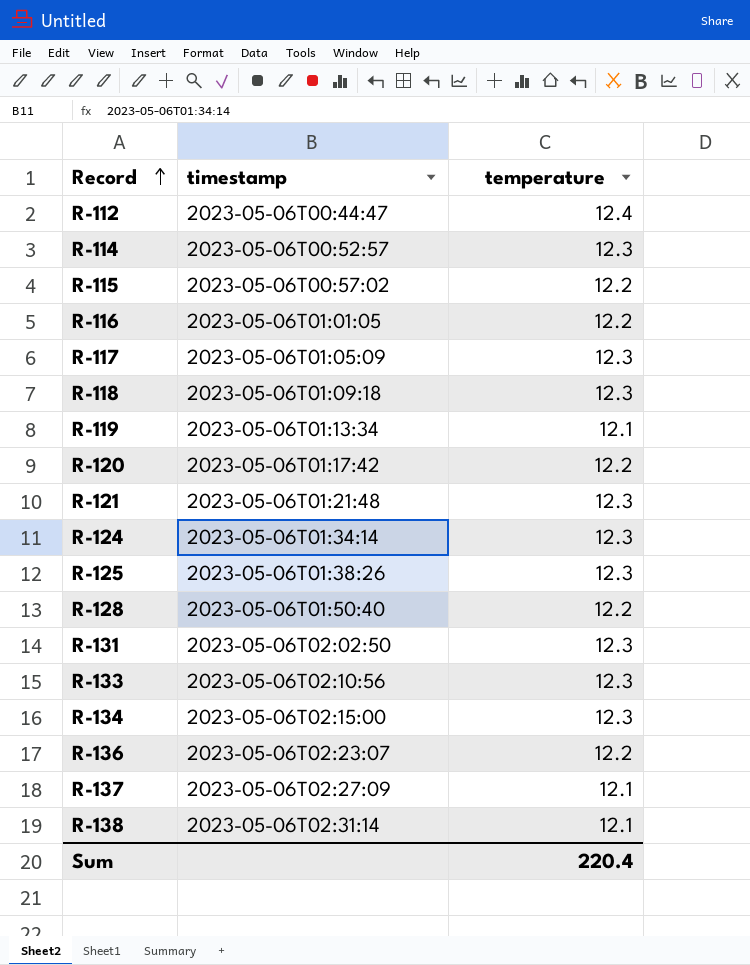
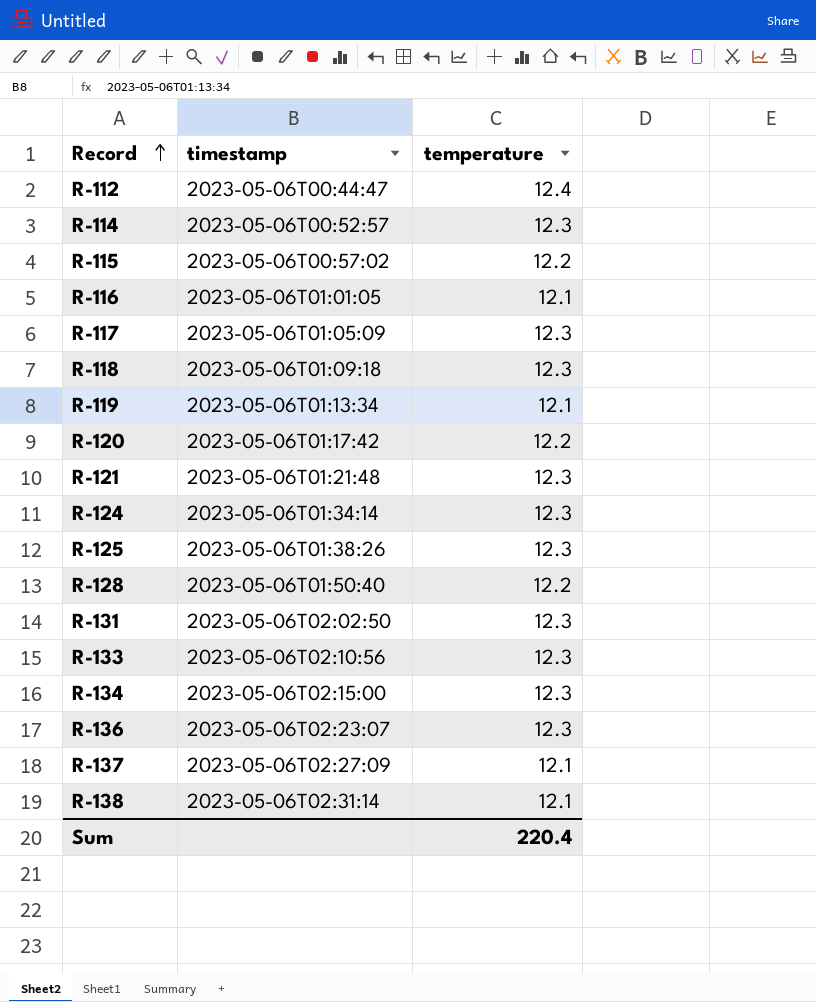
R-116 | temperature: 12.2 -> 12.1
R-136 | temperature: 12.2 -> 12.3

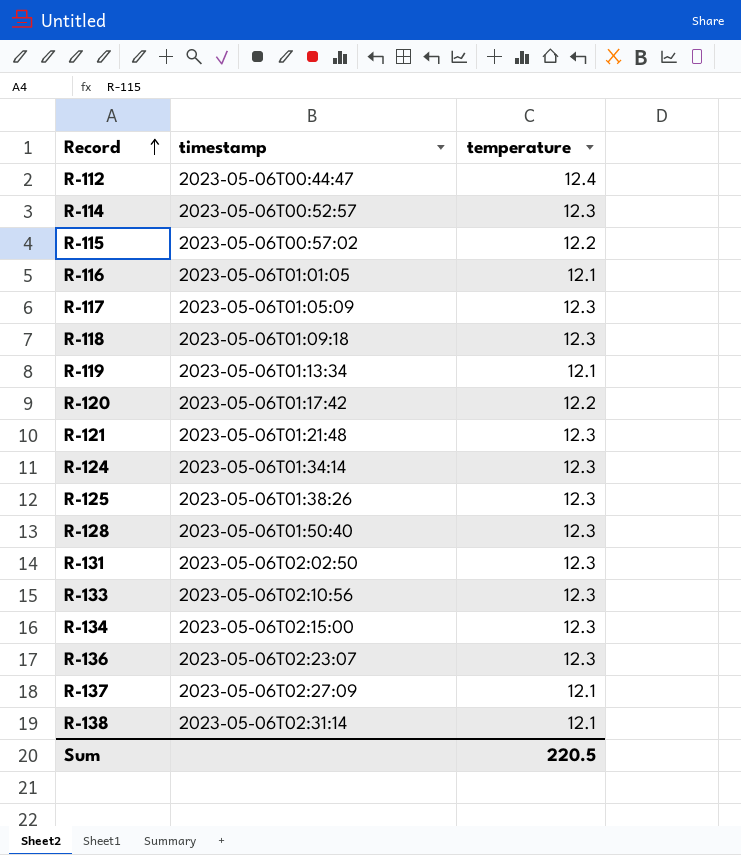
R-128 | temperature: 12.2 -> 12.3
Sum | temperature: 220.4 -> 220.5

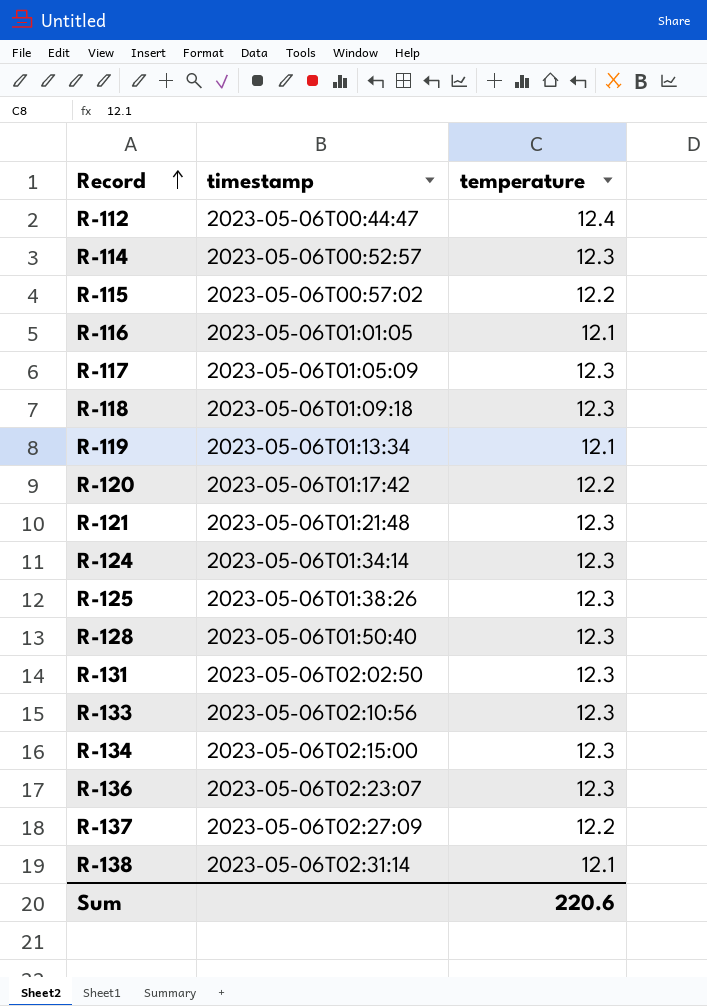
R-137 | temperature: 12.1 -> 12.2
Sum | temperature: 220.5 -> 220.6

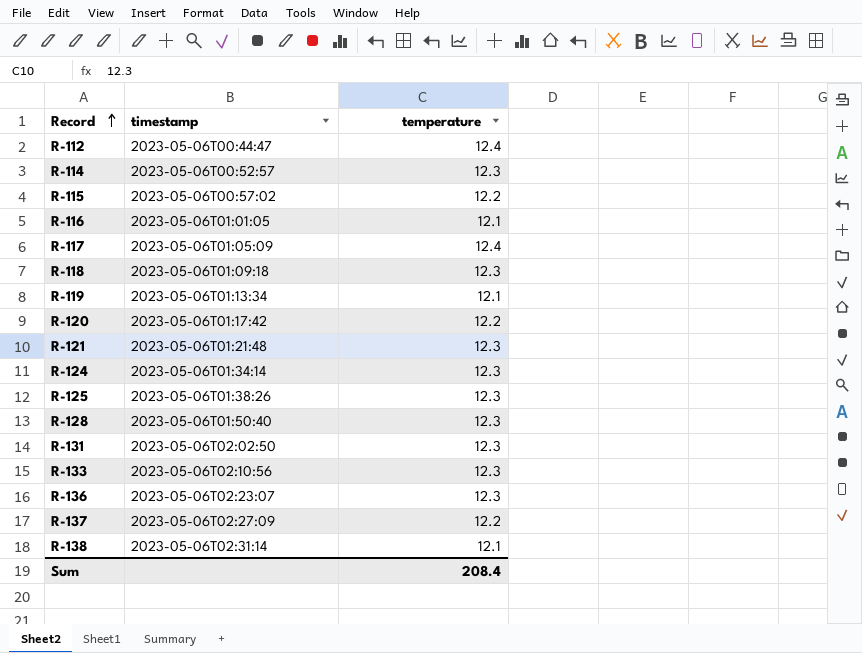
row R-134: 2023-05-06T02:15:00 | 12.3 -> none
R-117 | temperature: 12.3 -> 12.4
Sum | temperature: 220.6 -> 208.4

